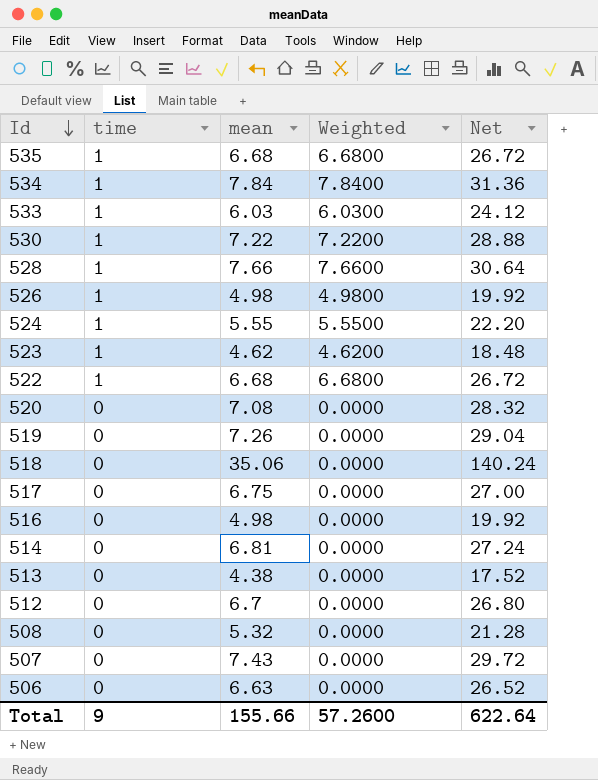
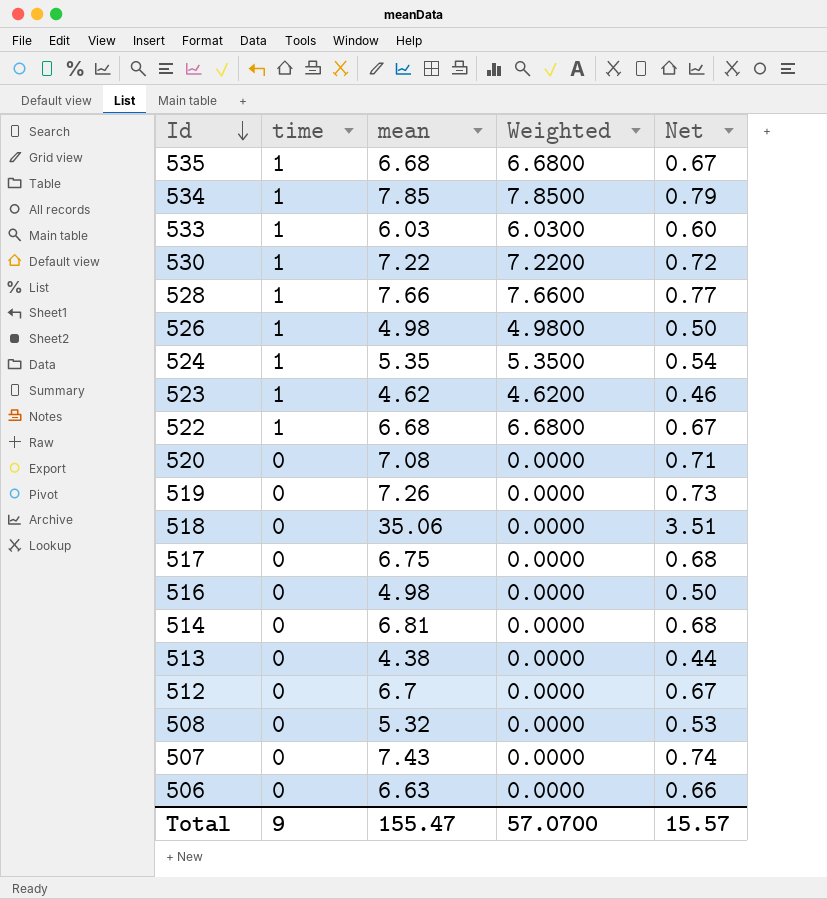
column Net | formula: [mean] * 4 -> [mean] * 0.1
534 | mean: 7.84 -> 7.85
534 | Weighted: 7.8400 -> 7.8500
524 | mean: 5.55 -> 5.35
524 | Weighted: 5.5500 -> 5.3500
Total | mean: 155.66 -> 155.47
Total | Weighted: 57.2600 -> 57.0700
Total | Net: 622.64 -> 15.57

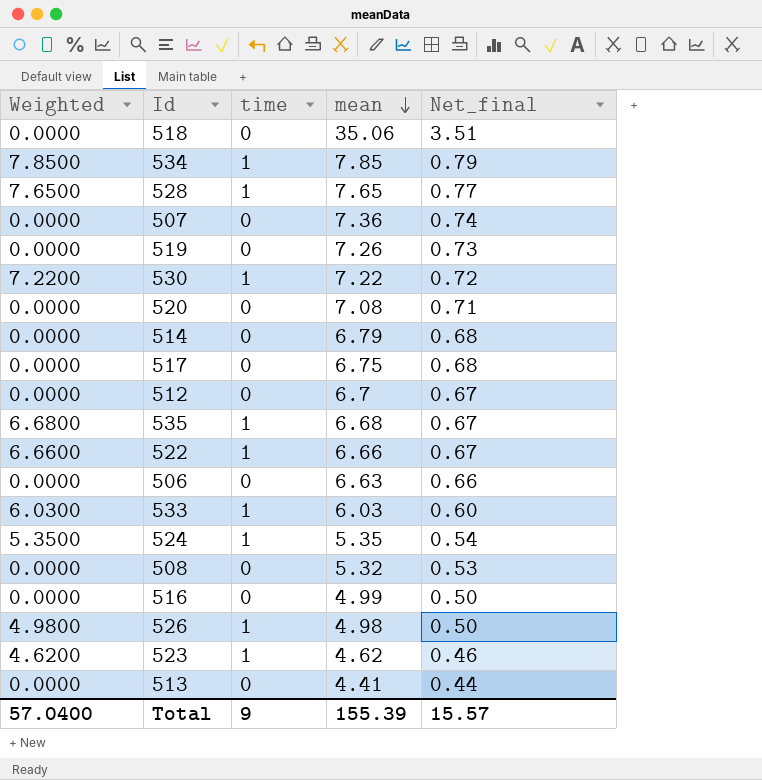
row order: Id descending -> mean descending
column Weighted | position: 4 -> 1
column name: Net -> Net_final
528 | Weighted: 7.6600 -> 7.6500
528 | mean: 7.66 -> 7.65
507 | mean: 7.43 -> 7.36
514 | mean: 6.81 -> 6.79
522 | Weighted: 6.6800 -> 6.6600
522 | mean: 6.68 -> 6.66
516 | mean: 4.98 -> 4.99
513 | mean: 4.38 -> 4.41
Total | Weighted: 57.0700 -> 57.0400
Total | mean: 155.47 -> 155.39

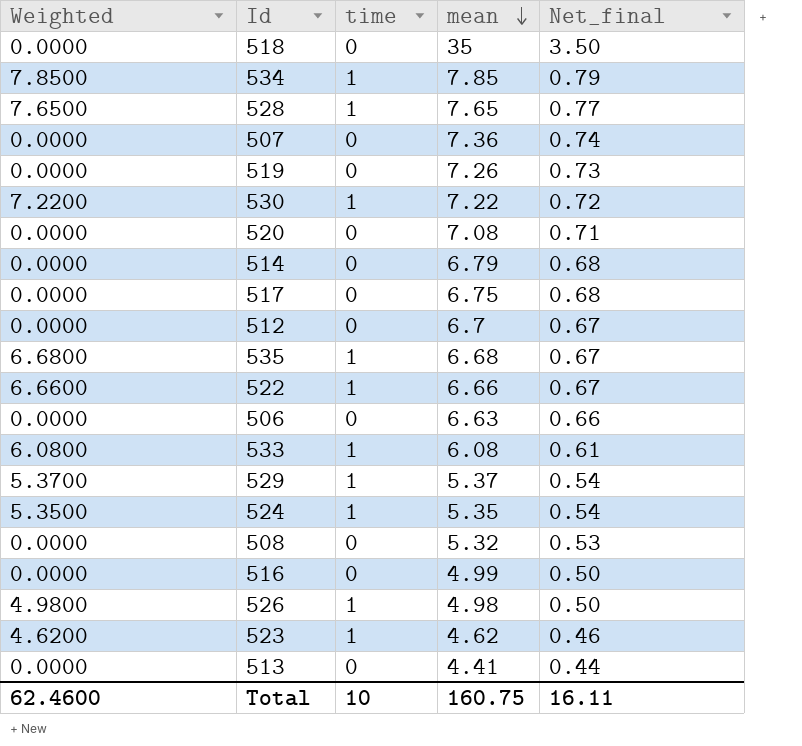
518 | mean: 35.06 -> 35
518 | Net_final: 3.51 -> 3.50
533 | Weighted: 6.0300 -> 6.0800
533 | mean: 6.03 -> 6.08
533 | Net_final: 0.60 -> 0.61
row 529: none -> 5.3700 | 1 | 5.37 | 0.54
Total | Weighted: 57.0400 -> 62.4600
Total | time: 9 -> 10
Total | mean: 155.39 -> 160.75
Total | Net_final: 15.57 -> 16.11

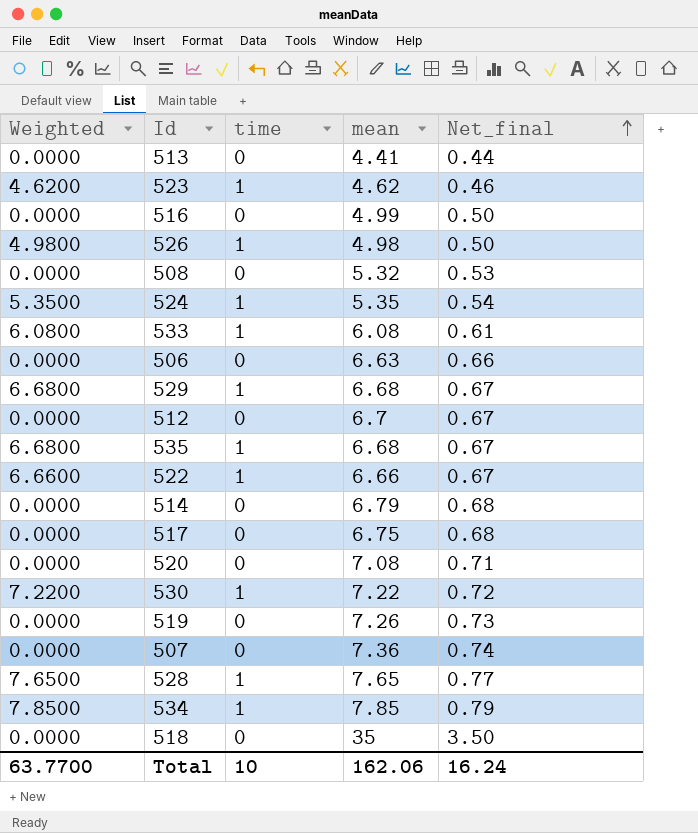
row order: mean descending -> Net_final ascending
529 | Weighted: 5.3700 -> 6.6800
529 | mean: 5.37 -> 6.68
529 | Net_final: 0.54 -> 0.67
Total | Weighted: 62.4600 -> 63.7700
Total | mean: 160.75 -> 162.06
Total | Net_final: 16.11 -> 16.24

